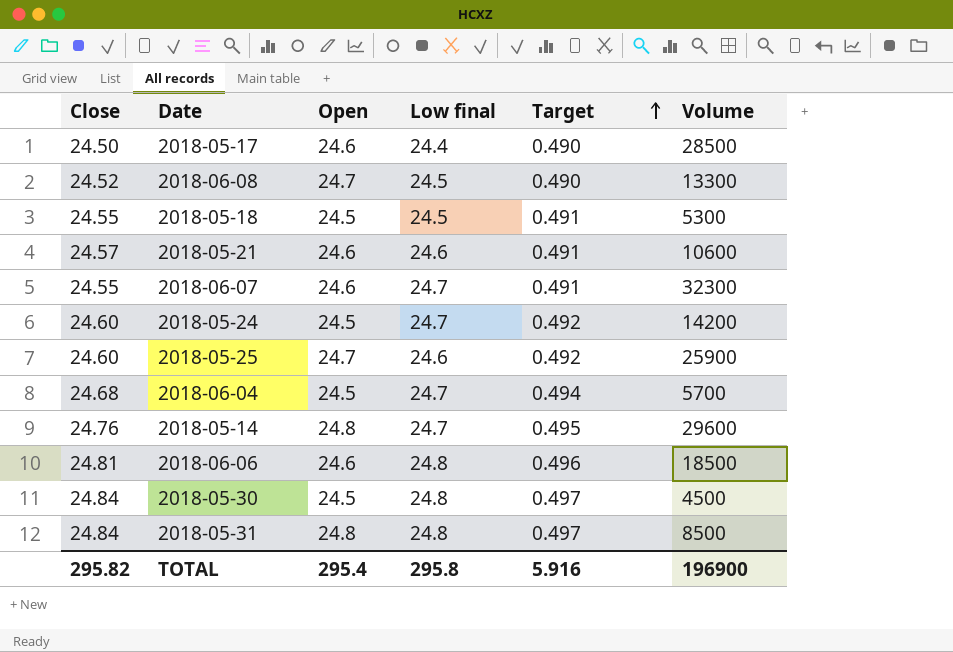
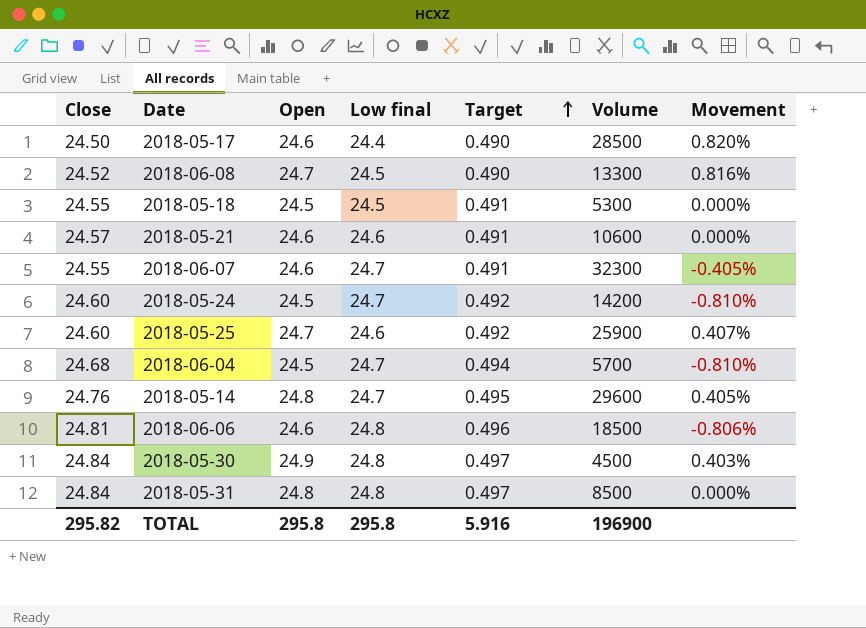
column Movement | formula: none -> ([Open] - [Low final]) / [Low final]
2018-05-30 | Open: 24.5 -> 24.9
TOTAL | Open: 295.4 -> 295.8

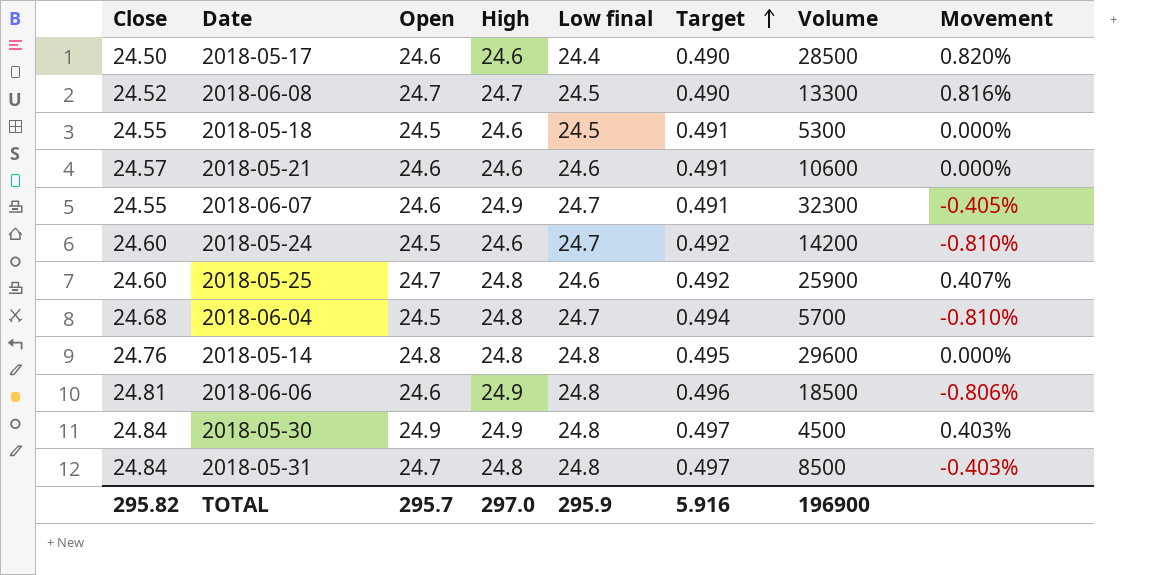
column High | position: none -> 4
2018-05-14 | Low final: 24.7 -> 24.8
2018-05-14 | Movement: 0.405% -> 0.000%
2018-05-31 | Open: 24.8 -> 24.7
2018-05-31 | Movement: 0.000% -> -0.403%
TOTAL | Open: 295.8 -> 295.7
TOTAL | Low final: 295.8 -> 295.9

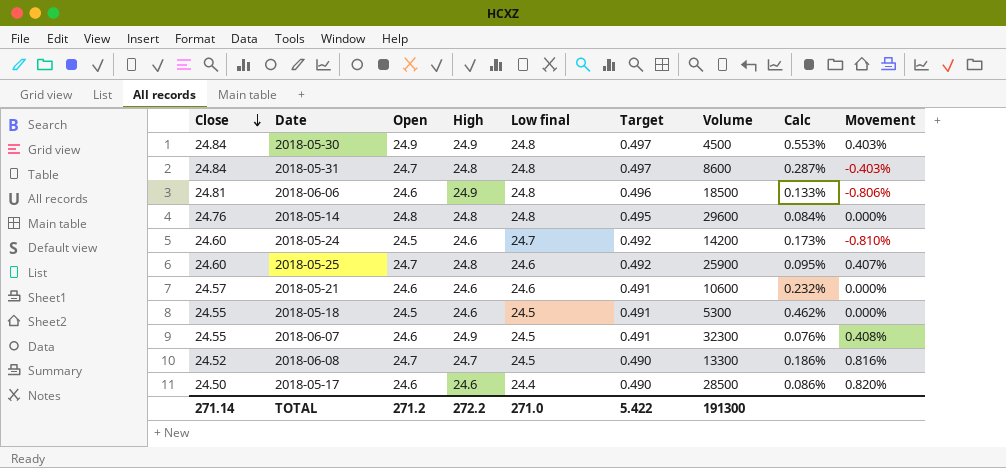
row order: Target ascending -> Close descending
column Calc | formula: none -> [Open] / [Volume]
row 2018-06-04: 24.68 | 24.5 | 24.8 | 24.7 | 0.494 | 5700 | -0.810% -> none
2018-05-31 | Volume: 8500 -> 8600
2018-06-07 | Low final: 24.7 -> 24.5
2018-06-07 | Movement: -0.405% -> 0.408%
TOTAL | Close: 295.82 -> 271.14
TOTAL | Open: 295.7 -> 271.2
TOTAL | High: 297.0 -> 272.2
TOTAL | Low final: 295.9 -> 271.0
TOTAL | Target: 5.916 -> 5.422
TOTAL | Volume: 196900 -> 191300

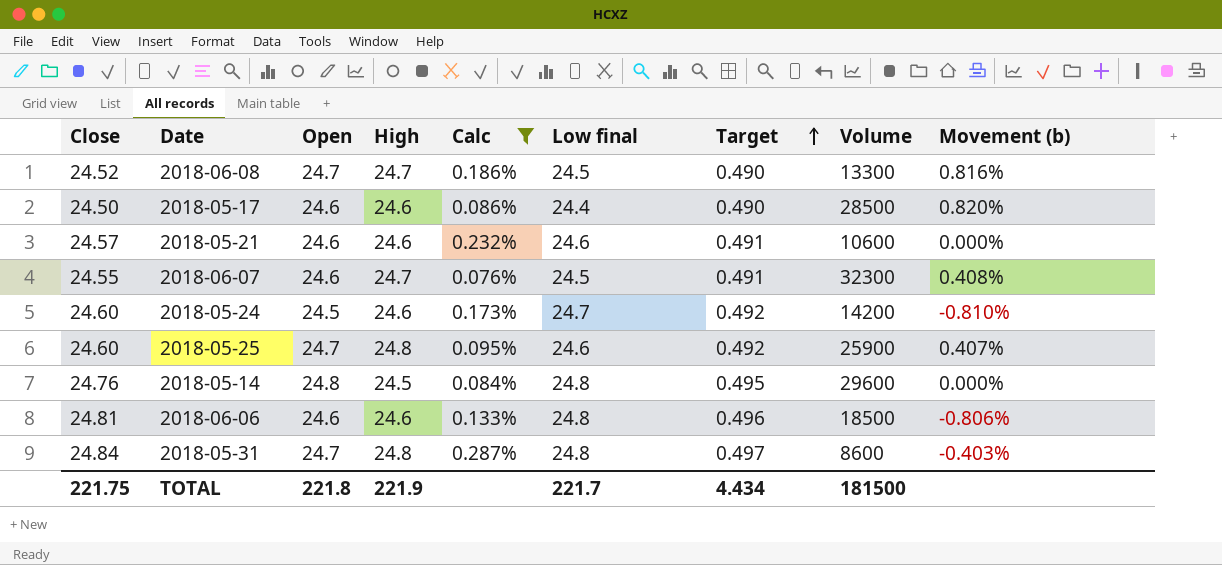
filter: none -> Calc <= 0.287%
row order: Close descending -> Target ascending
column Calc | position: 8 -> 5
column name: Movement -> Movement (b)
2018-06-07 | High: 24.9 -> 24.7
2018-05-14 | High: 24.8 -> 24.5
2018-06-06 | High: 24.9 -> 24.6
TOTAL | Close: 271.14 -> 221.75
TOTAL | Open: 271.2 -> 221.8
TOTAL | High: 272.2 -> 221.9
TOTAL | Low final: 271.0 -> 221.7
TOTAL | Target: 5.422 -> 4.434
TOTAL | Volume: 191300 -> 181500

